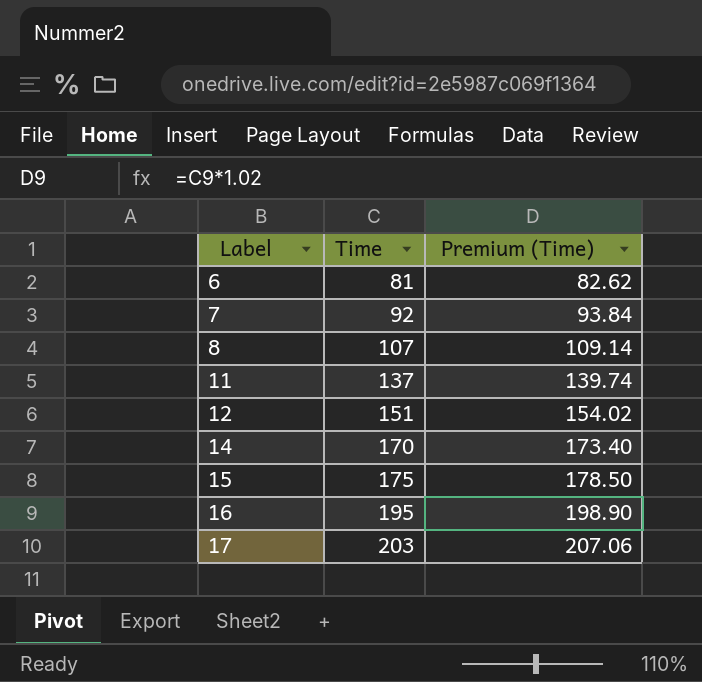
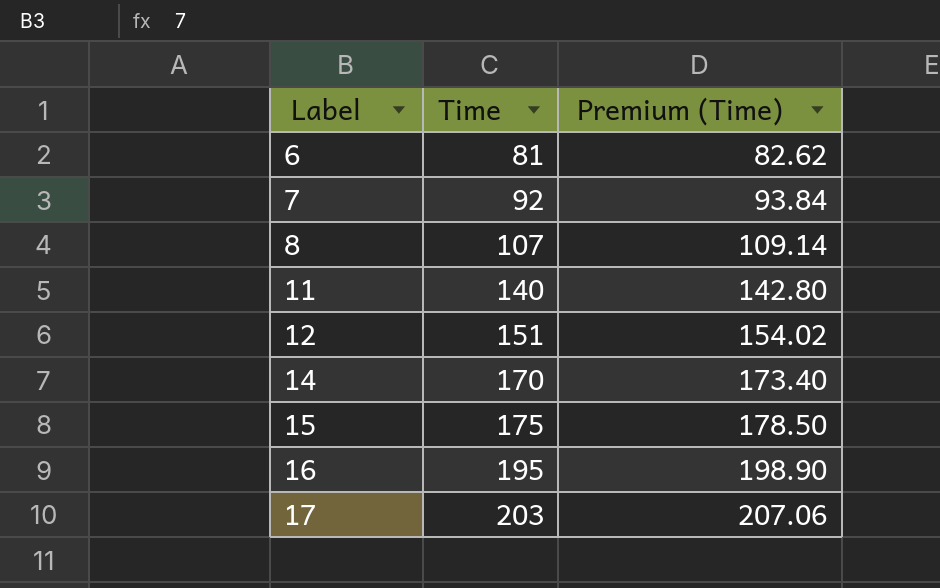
11 | Time: 137 -> 140
11 | Premium (Time): 139.74 -> 142.80

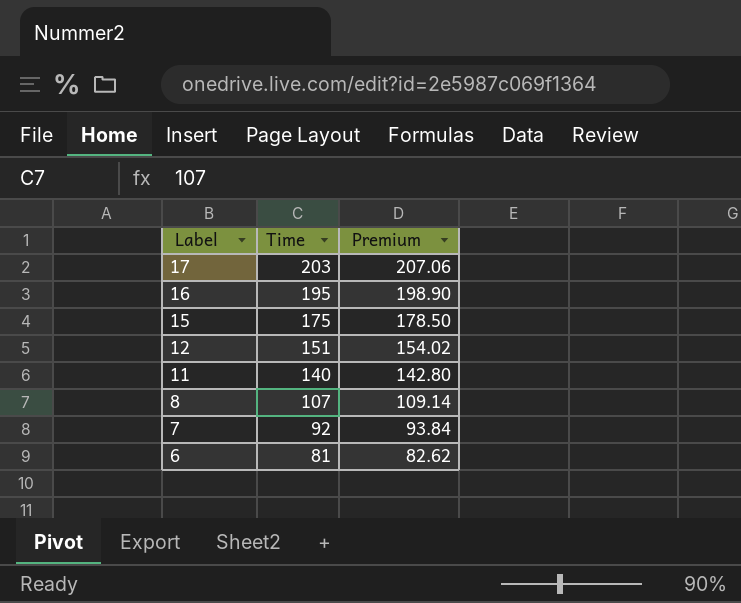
row order: Label ascending -> Label descending
column name: Premium (Time) -> Premium
row 14: 170 | 173.40 -> none

